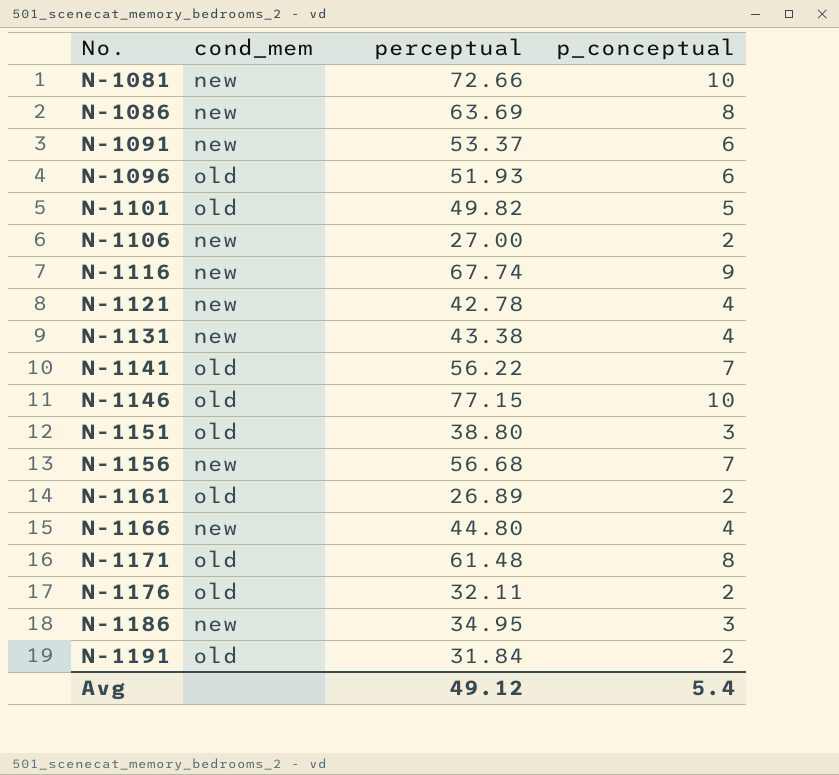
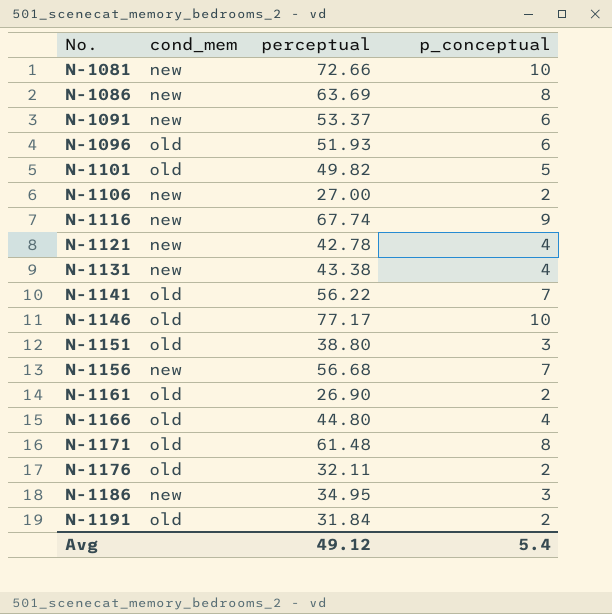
N-1146 | perceptual: 77.15 -> 77.17
N-1161 | perceptual: 26.89 -> 26.90
N-1166 | cond_mem: new -> old

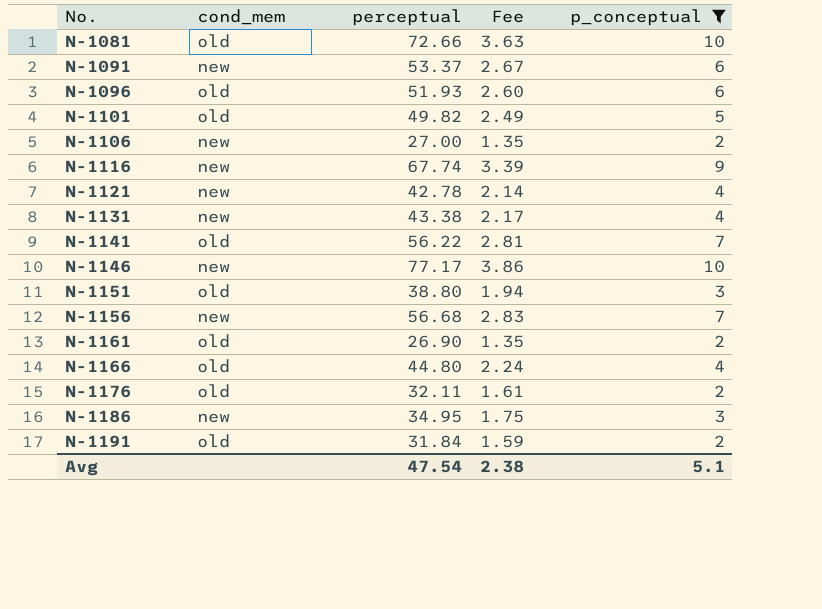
filter: none -> p_conceptual != 8
column Fee | formula: none -> [perceptual] * 0.05
N-1081 | cond_mem: new -> old
N-1146 | cond_mem: old -> new
Avg | perceptual: 49.12 -> 47.54
Avg | p_conceptual: 5.4 -> 5.1

